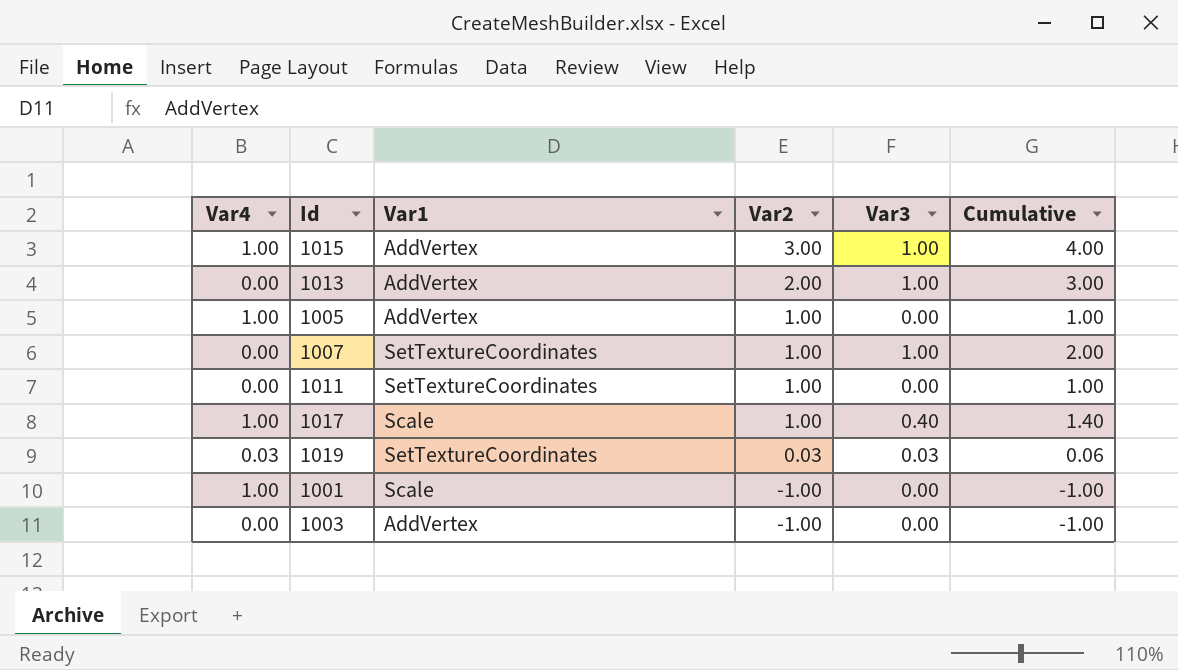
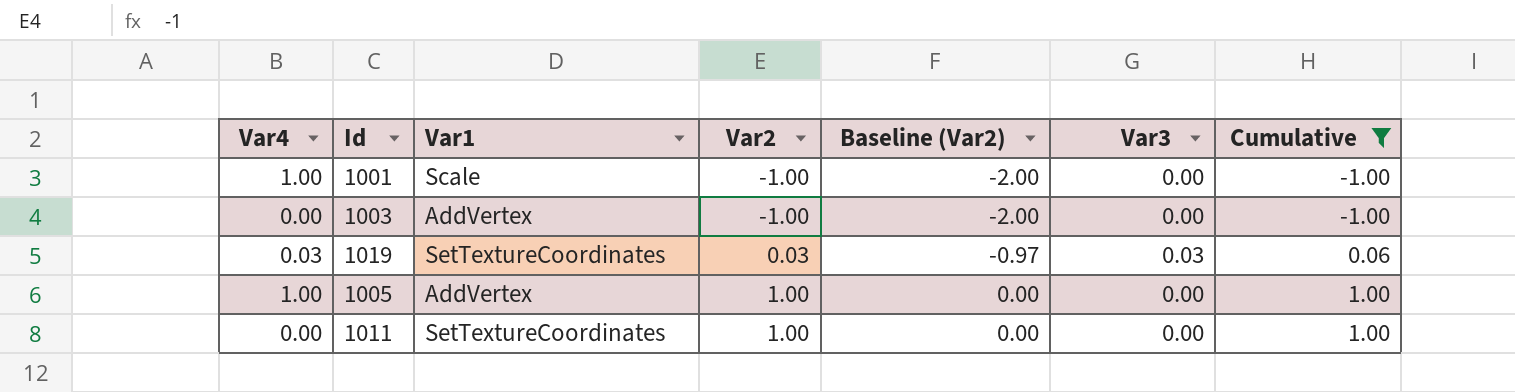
filter: none -> Cumulative <= 1.00
row order: Var2 descending -> Var2 ascending
column Baseline (Var2) | formula: none -> [Var2] - 1

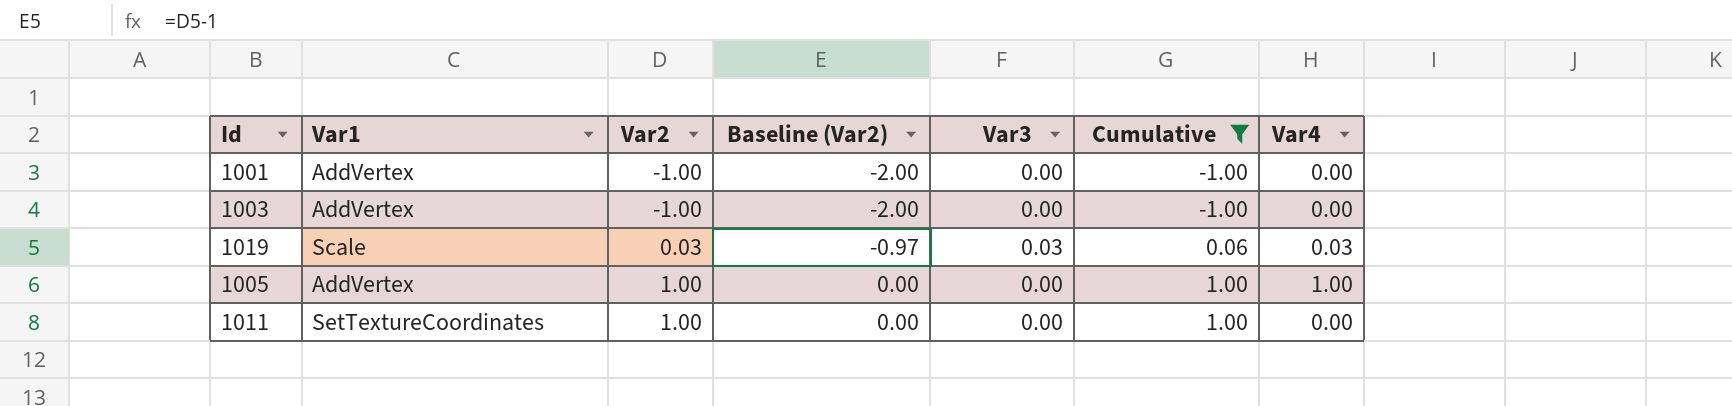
column Var4 | position: 1 -> 7
1001 | Var1: Scale -> AddVertex
1001 | Var4: 1.00 -> 0.00
1019 | Var1: SetTextureCoordinates -> Scale

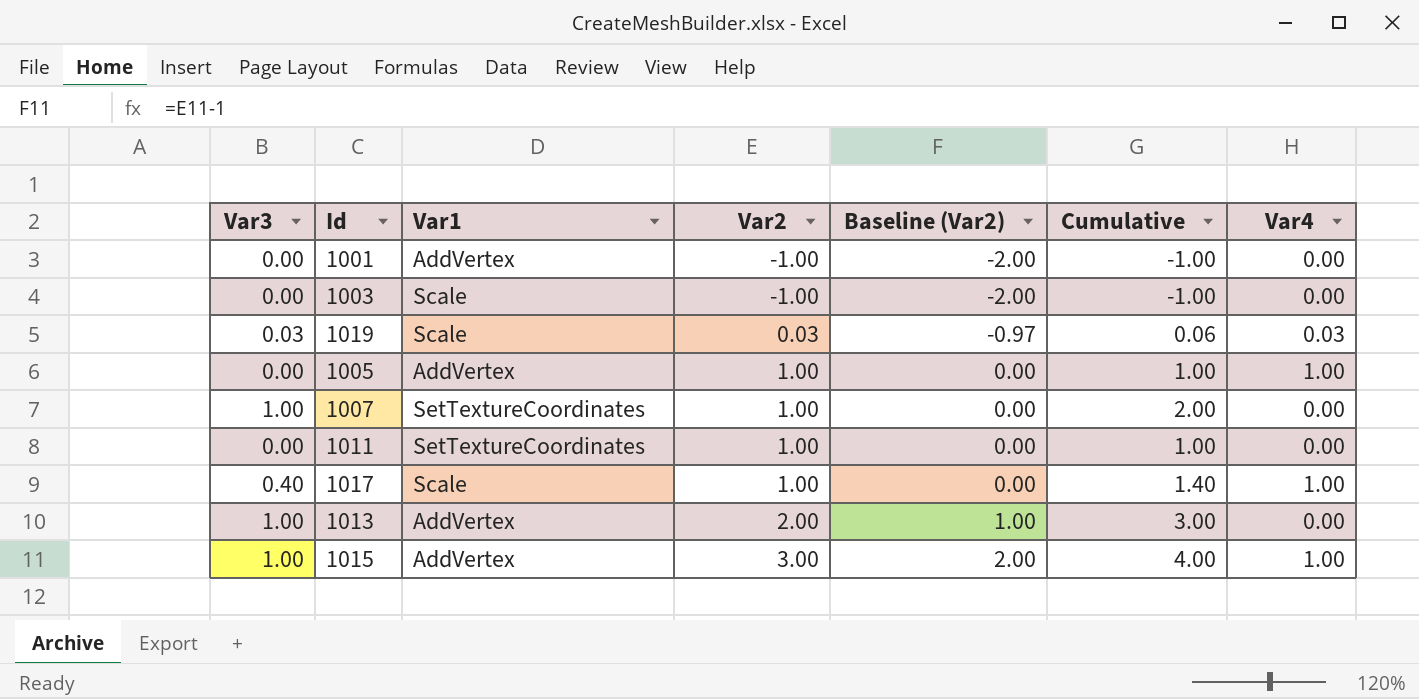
filter: Cumulative <= 1.00 -> none
column Var3 | position: 5 -> 1
1003 | Var1: AddVertex -> Scale

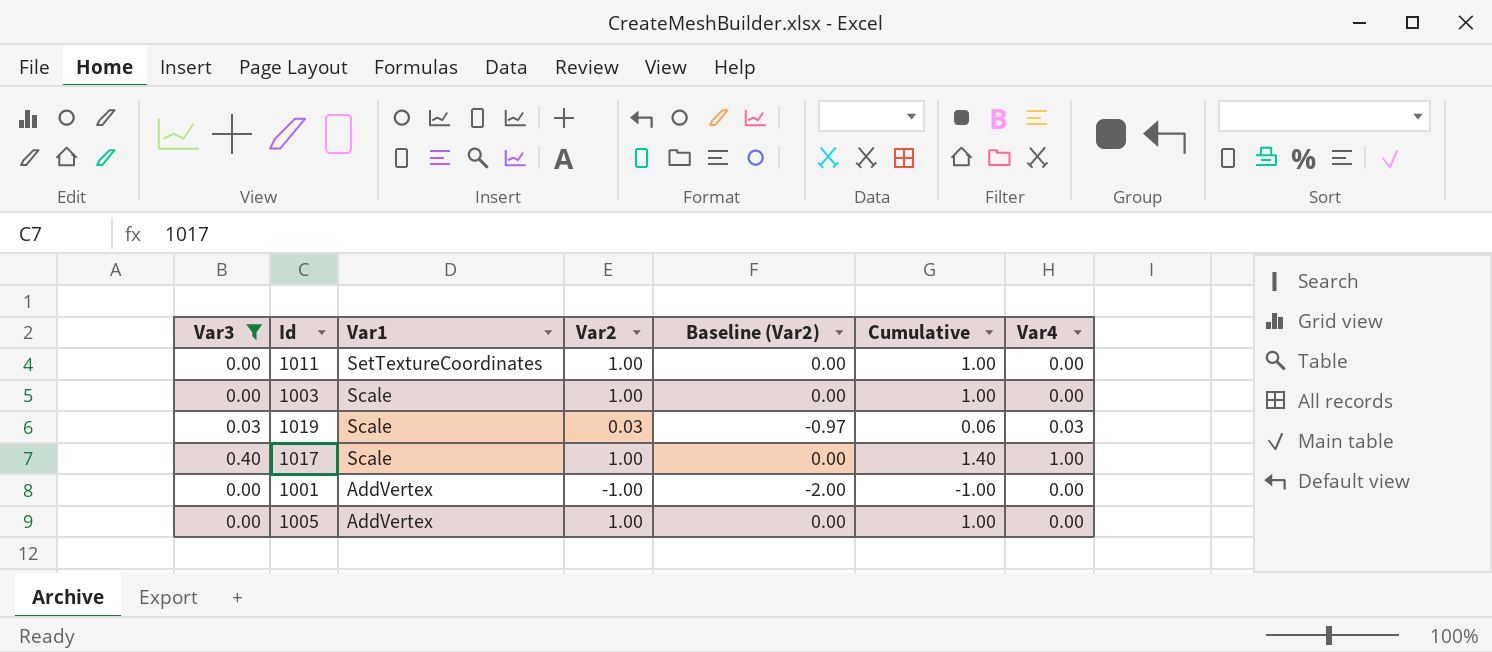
filter: none -> Var3 != 1.00
row order: Var2 ascending -> Var1 descending
1003 | Var2: -1.00 -> 1.00
1003 | Baseline (Var2): -2.00 -> 0.00
1003 | Cumulative: -1.00 -> 1.00
1005 | Var4: 1.00 -> 0.00

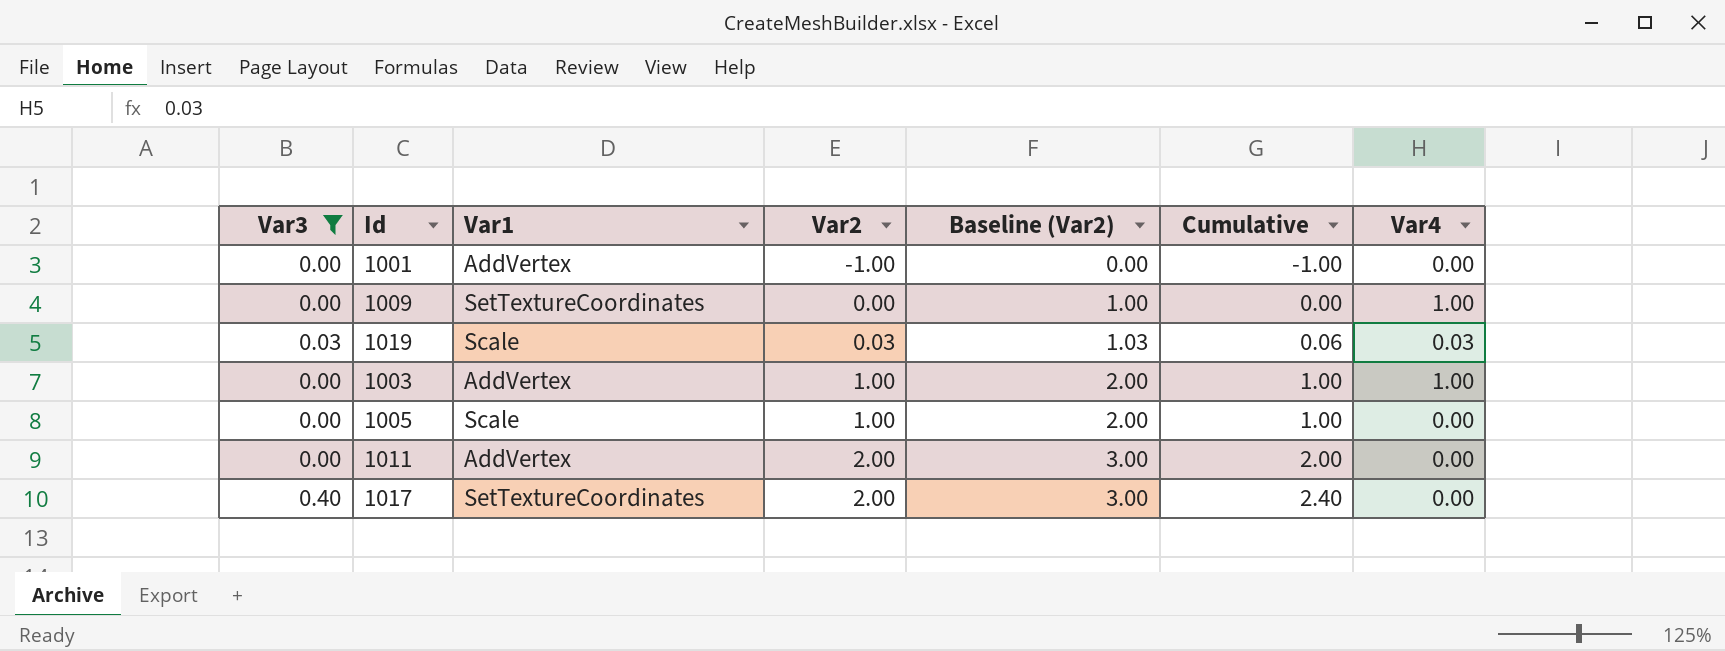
row order: Var1 descending -> Var2 ascending
column Baseline (Var2) | formula: [Var2] - 1 -> [Var2] + 1
row 1009: none -> 0.00 | SetTextureCoordinates | 0.00 | 1.00 | 0.00 | 1.00
1003 | Var1: Scale -> AddVertex
1003 | Var4: 0.00 -> 1.00
1005 | Var1: AddVertex -> Scale
1011 | Var1: SetTextureCoordinates -> AddVertex
1011 | Var2: 1.00 -> 2.00
1011 | Cumulative: 1.00 -> 2.00
1017 | Var1: Scale -> SetTextureCoordinates
1017 | Var2: 1.00 -> 2.00
1017 | Cumulative: 1.40 -> 2.40
1017 | Var4: 1.00 -> 0.00

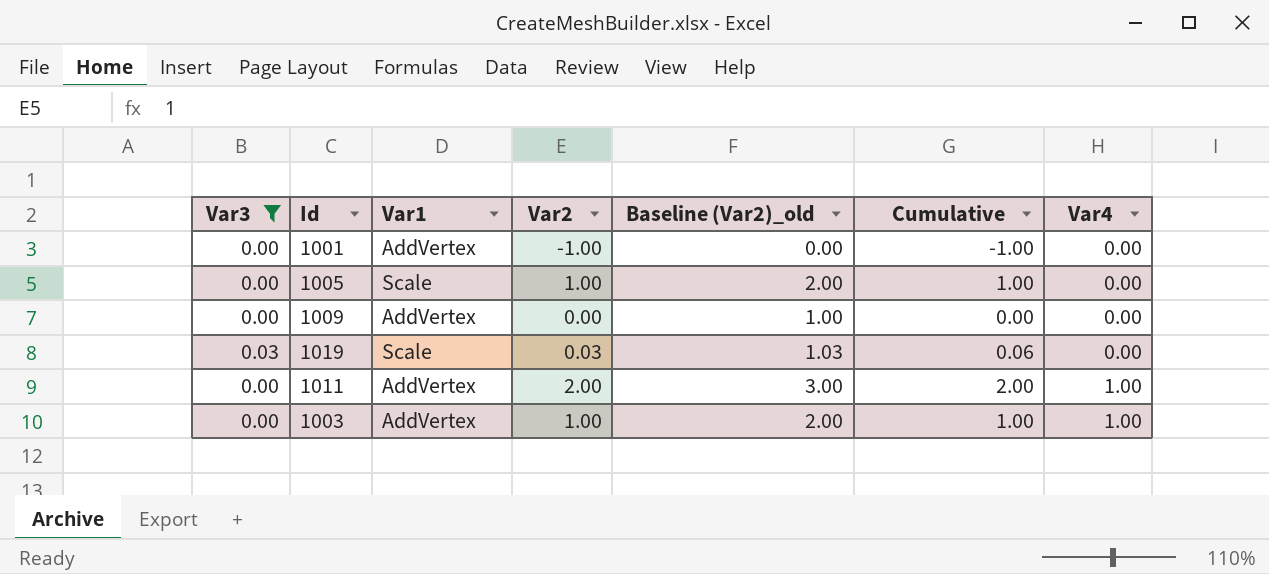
row order: Var2 ascending -> Var4 ascending
column name: Baseline (Var2) -> Baseline (Var2)_old
row 1017: 0.40 | SetTextureCoordinates | 2.00 | 3.00 | 2.40 | 0.00 -> none
1009 | Var1: SetTextureCoordinates -> AddVertex
1009 | Var4: 1.00 -> 0.00
1019 | Var4: 0.03 -> 0.00
1011 | Var4: 0.00 -> 1.00

